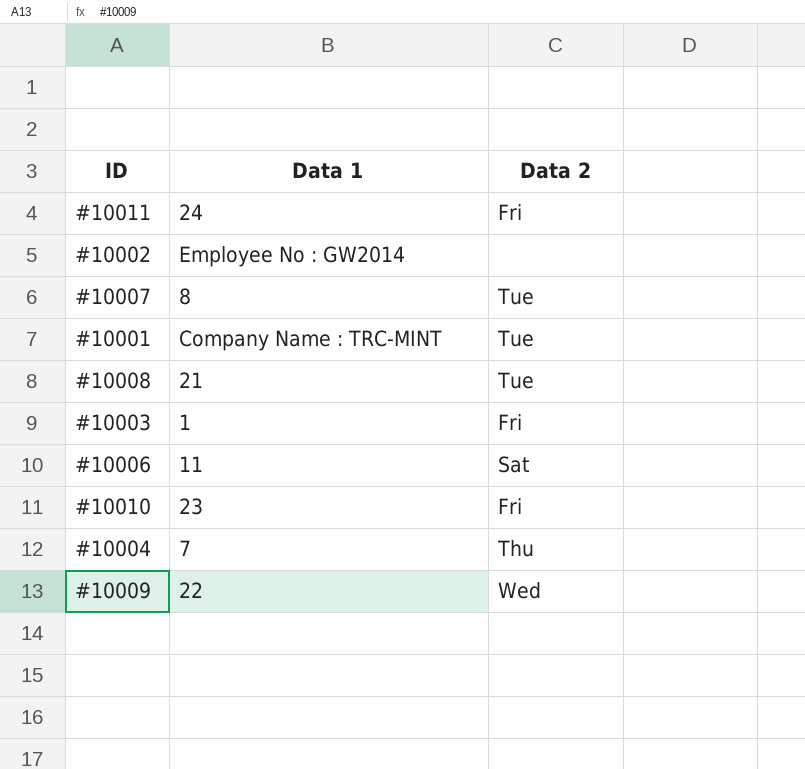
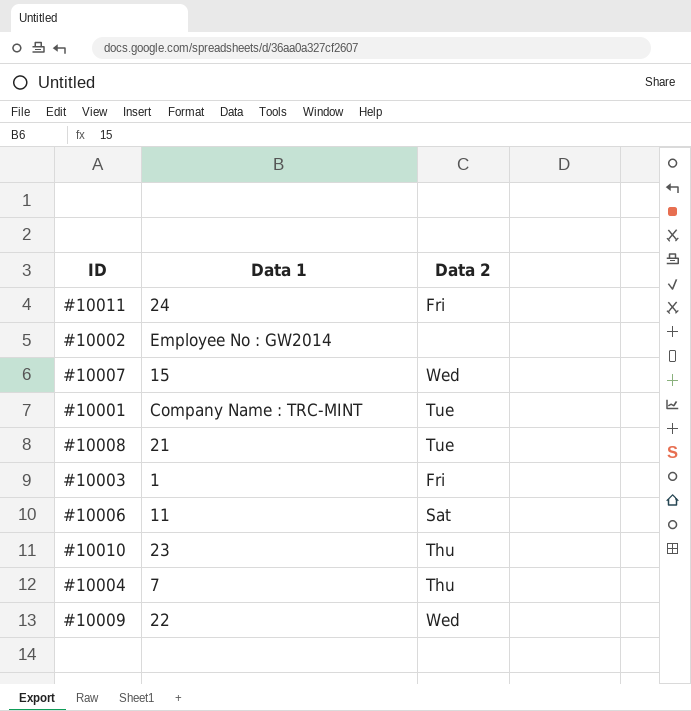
#10007 | Data 1: 8 -> 15
#10007 | Data 2: Tue -> Wed
#10010 | Data 2: Fri -> Thu

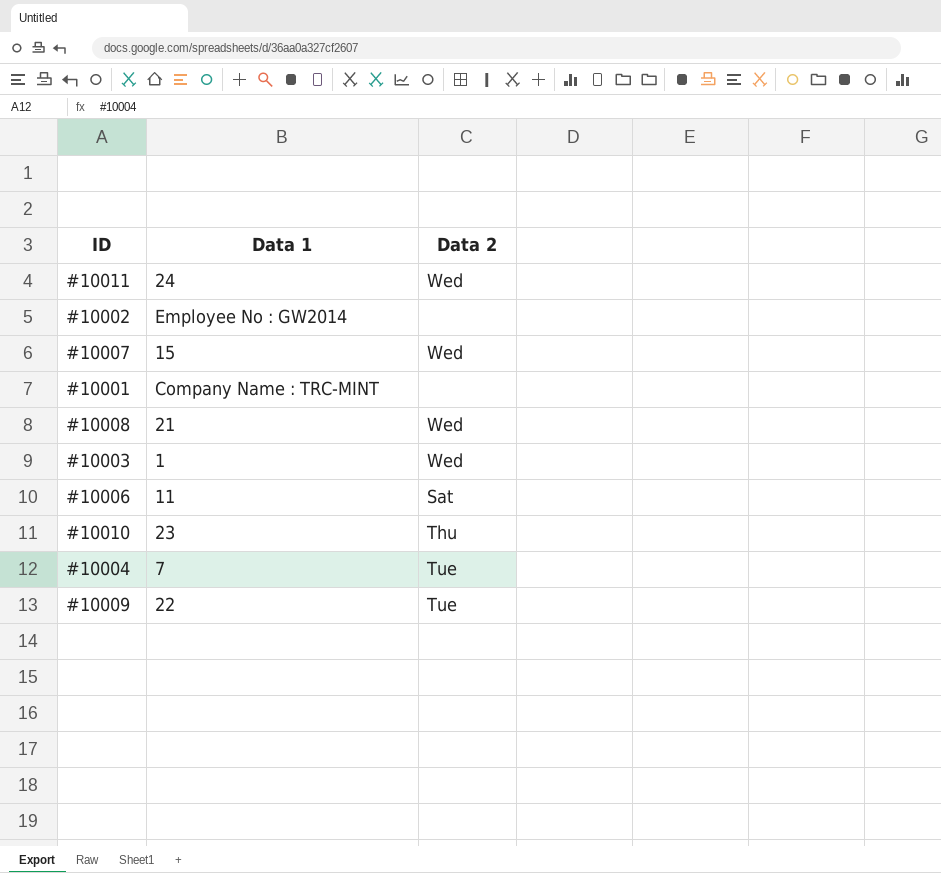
#10011 | Data 2: Fri -> Wed
#10001 | Data 2: Tue -> none
#10008 | Data 2: Tue -> Wed
#10003 | Data 2: Fri -> Wed
#10004 | Data 2: Thu -> Tue
#10009 | Data 2: Wed -> Tue

